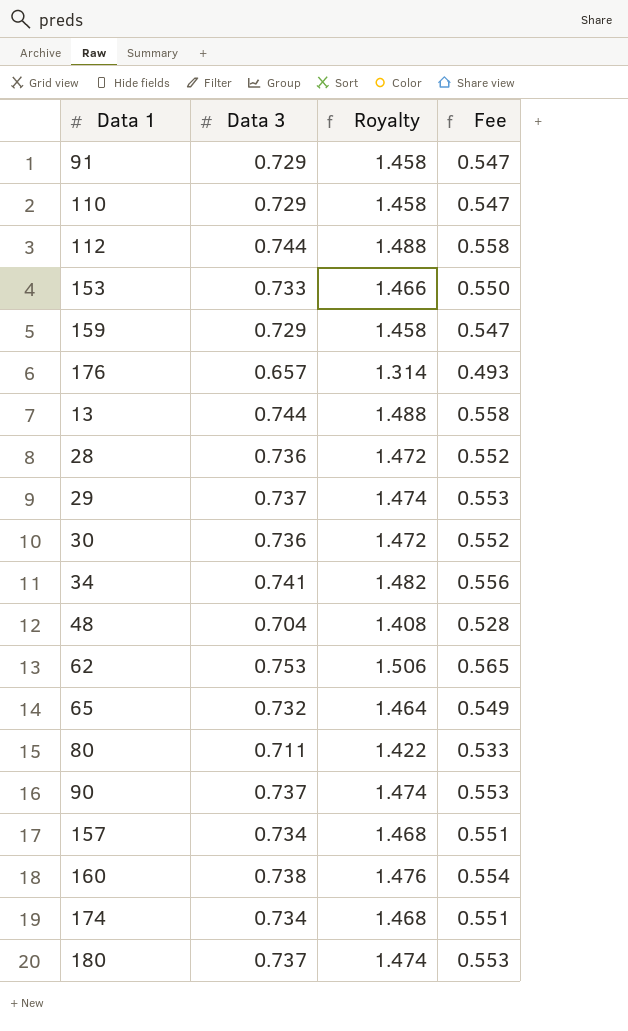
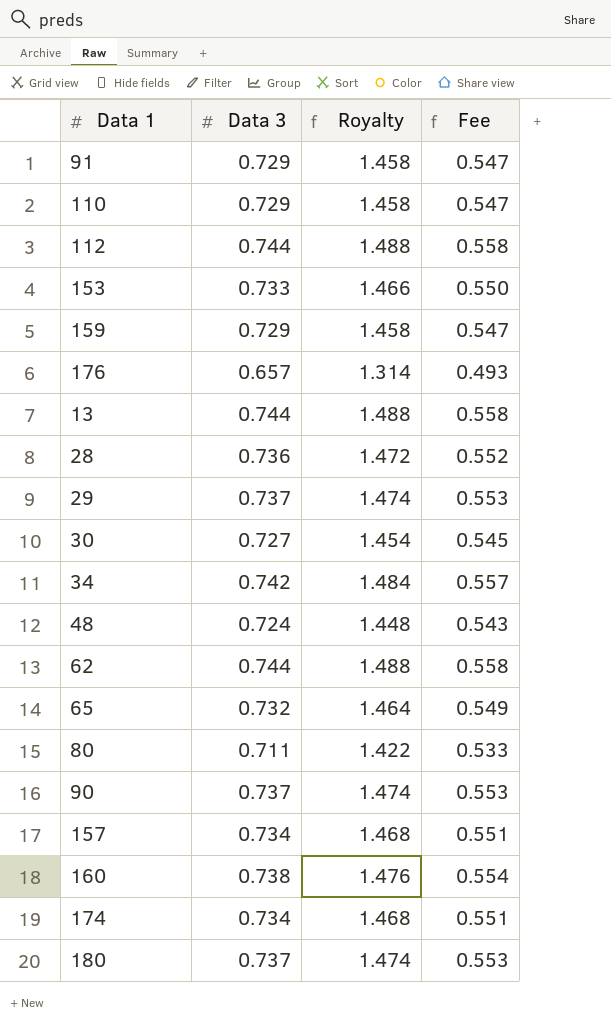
30 | Data 3: 0.736 -> 0.727
30 | Royalty: 1.472 -> 1.454
30 | Fee: 0.552 -> 0.545
34 | Data 3: 0.741 -> 0.742
34 | Royalty: 1.482 -> 1.484
34 | Fee: 0.556 -> 0.557
48 | Data 3: 0.704 -> 0.724
48 | Royalty: 1.408 -> 1.448
48 | Fee: 0.528 -> 0.543
62 | Data 3: 0.753 -> 0.744
62 | Royalty: 1.506 -> 1.488
62 | Fee: 0.565 -> 0.558

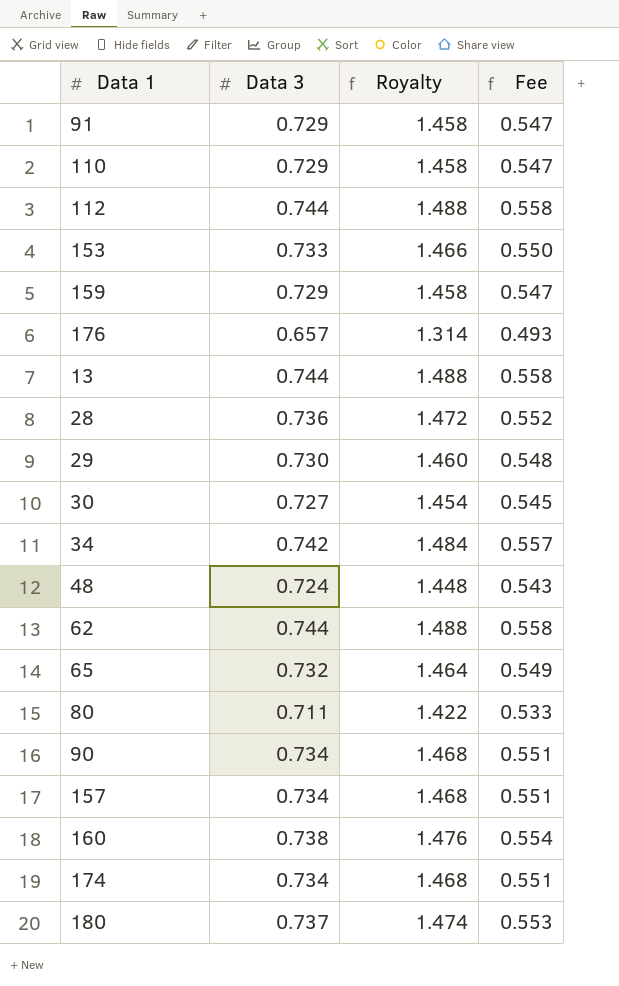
29 | Data 3: 0.737 -> 0.730
29 | Royalty: 1.474 -> 1.460
29 | Fee: 0.553 -> 0.548
90 | Data 3: 0.737 -> 0.734
90 | Royalty: 1.474 -> 1.468
90 | Fee: 0.553 -> 0.551

